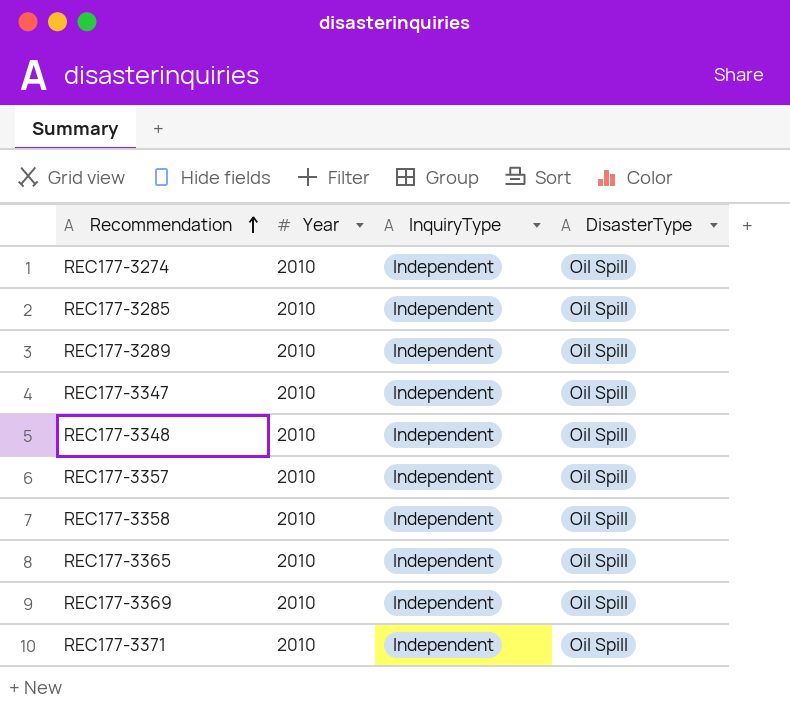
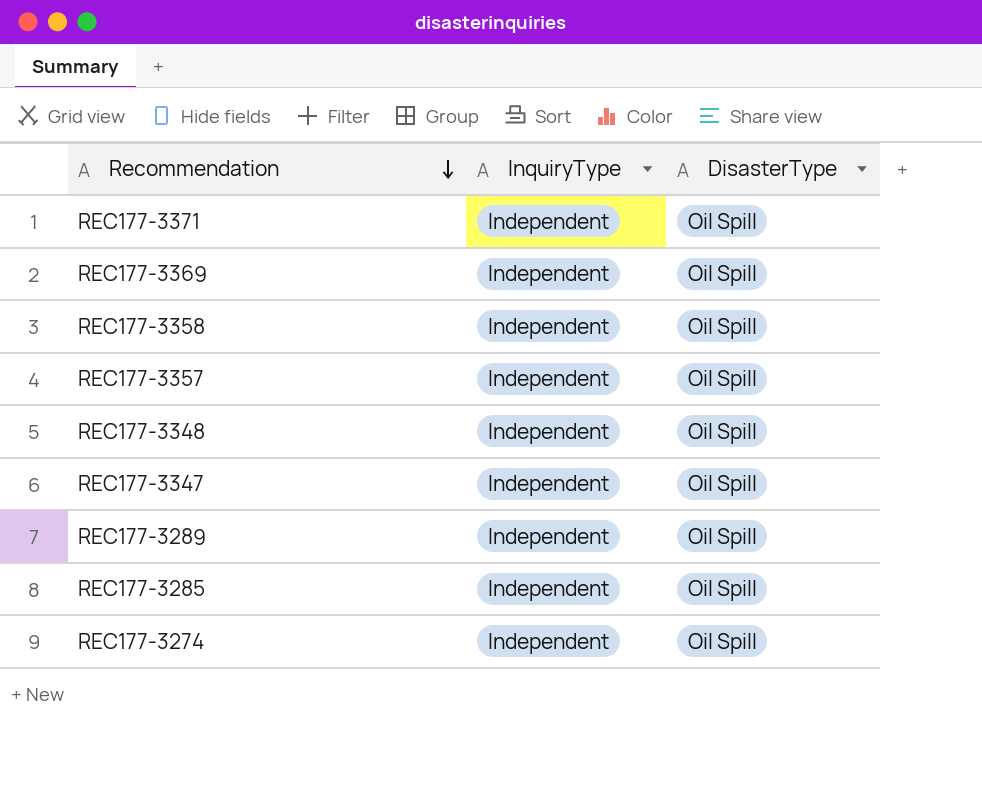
row order: Recommendation ascending -> Recommendation descending
column Year | position: 2 -> none
row REC177-3365: 2010 | Independent | Oil Spill -> none

